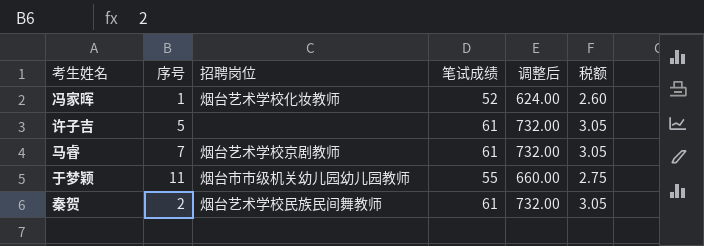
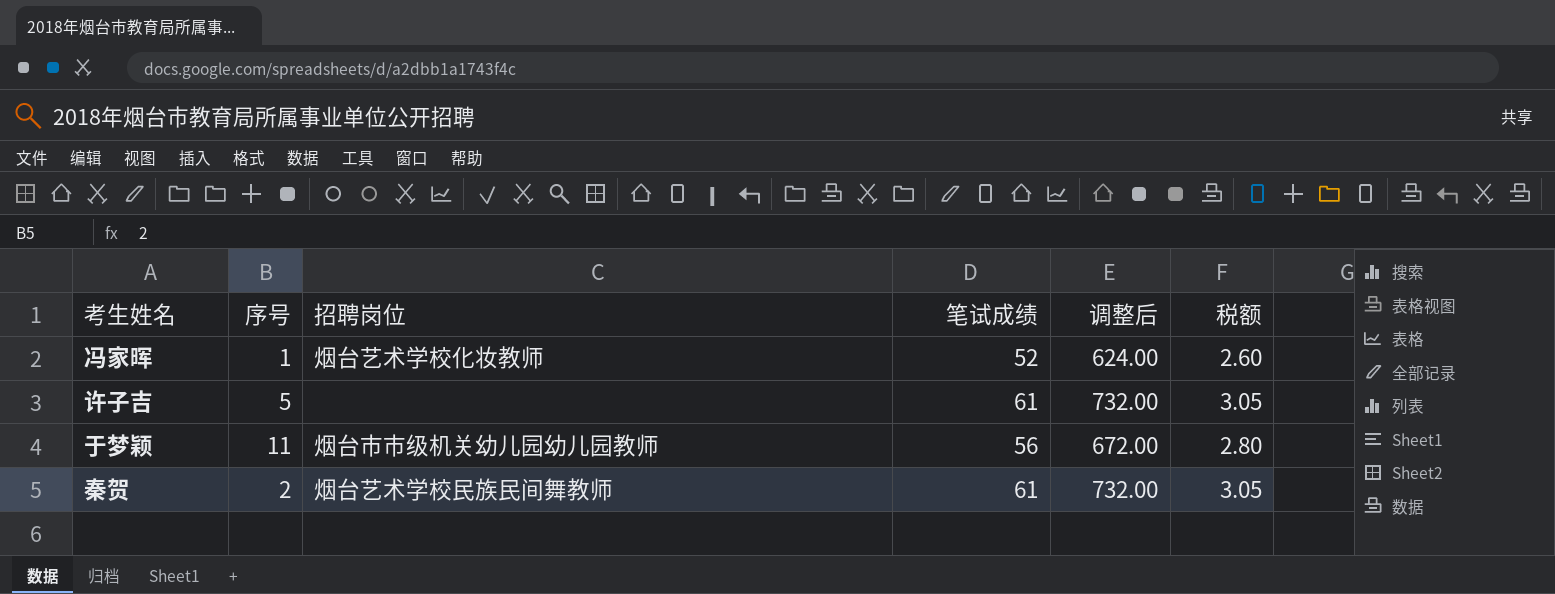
row 马睿: 7 | 烟台艺术学校京剧教师 | 61 | 732.00 | 3.05 -> none
于梦颖 | 笔试成绩: 55 -> 56
于梦颖 | 调整后: 660.00 -> 672.00
于梦颖 | 税额: 2.75 -> 2.80

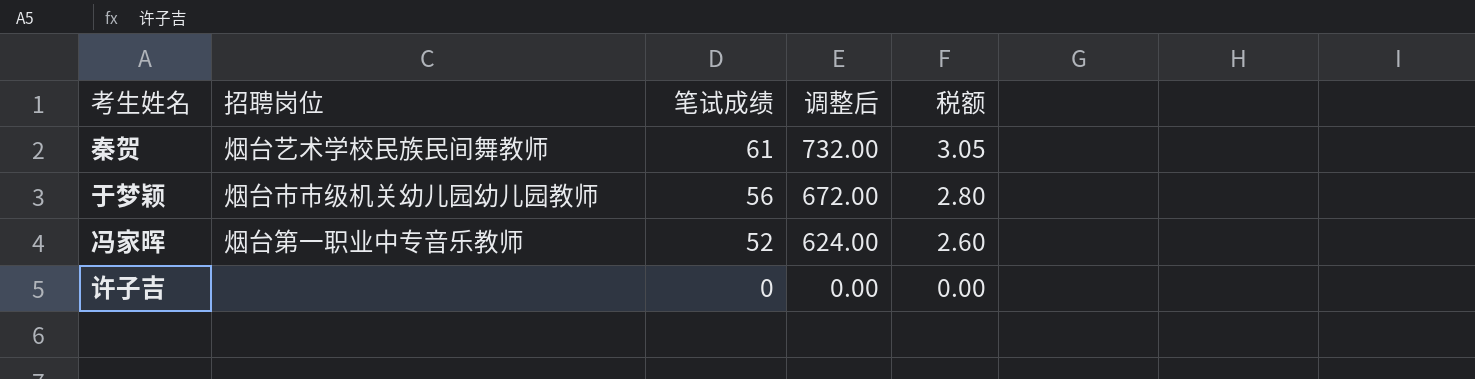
row order: none -> 笔试成绩 descending
column 序号 | position: 2 -> none
冯家晖 | 招聘岗位: 烟台艺术学校化妆教师 -> 烟台第一职业中专音乐教师
许子吉 | 笔试成绩: 61 -> 0
许子吉 | 调整后: 732.00 -> 0.00
许子吉 | 税额: 3.05 -> 0.00

